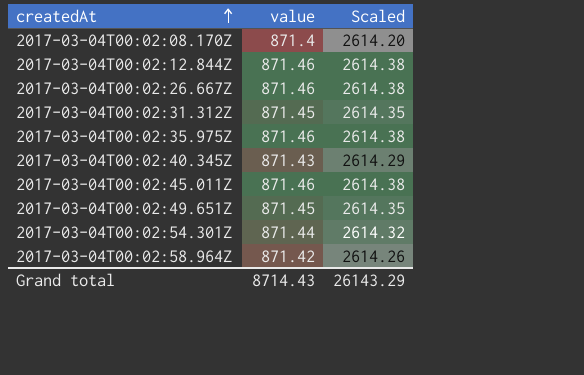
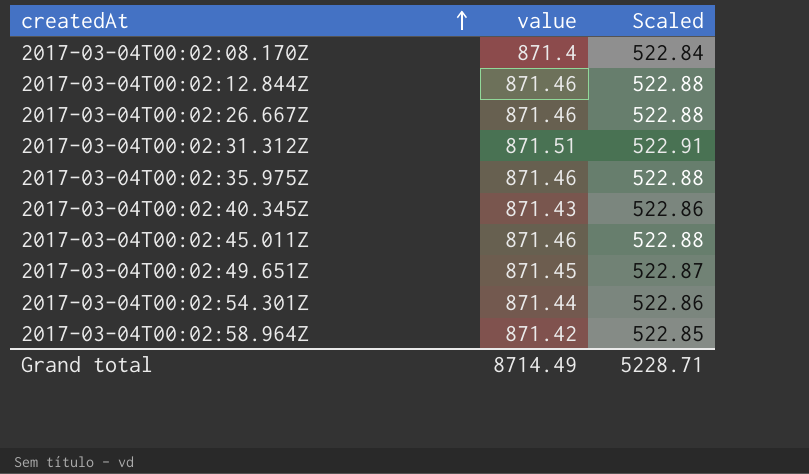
column Scaled | formula: [value] * 3 -> [value] * 0.6
2017-03-04T00:02:31.312Z | value: 871.45 -> 871.51
Grand total | value: 8714.43 -> 8714.49
Grand total | Scaled: 26143.29 -> 5228.71

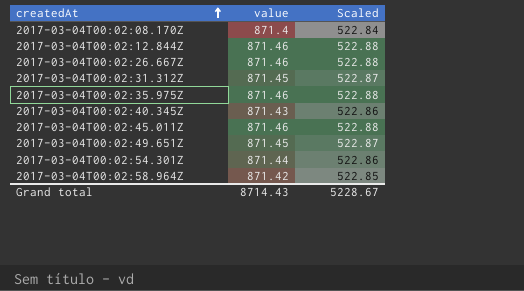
2017-03-04T00:02:31.312Z | value: 871.51 -> 871.45
2017-03-04T00:02:31.312Z | Scaled: 522.91 -> 522.87
Grand total | value: 8714.49 -> 8714.43
Grand total | Scaled: 5228.71 -> 5228.67

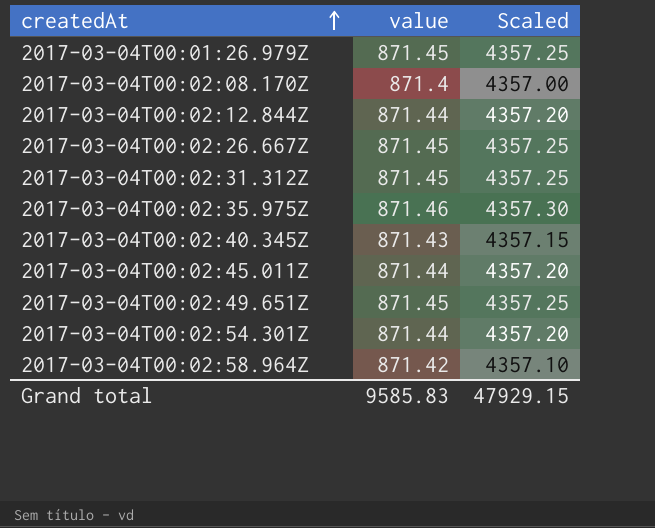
column Scaled | formula: [value] * 0.6 -> [value] * 5
row 2017-03-04T00:01:26.979Z: none -> 871.45 | 4357.25
2017-03-04T00:02:12.844Z | value: 871.46 -> 871.44
2017-03-04T00:02:26.667Z | value: 871.46 -> 871.45
2017-03-04T00:02:45.011Z | value: 871.46 -> 871.44
Grand total | value: 8714.43 -> 9585.83
Grand total | Scaled: 5228.67 -> 47929.15

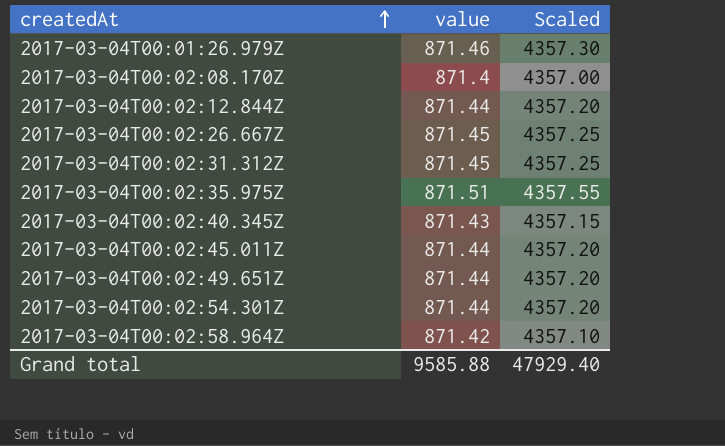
2017-03-04T00:01:26.979Z | value: 871.45 -> 871.46
2017-03-04T00:01:26.979Z | Scaled: 4357.25 -> 4357.30
2017-03-04T00:02:35.975Z | value: 871.46 -> 871.51
2017-03-04T00:02:35.975Z | Scaled: 4357.30 -> 4357.55
2017-03-04T00:02:49.651Z | value: 871.45 -> 871.44
2017-03-04T00:02:49.651Z | Scaled: 4357.25 -> 4357.20
Grand total | value: 9585.83 -> 9585.88
Grand total | Scaled: 47929.15 -> 47929.40

